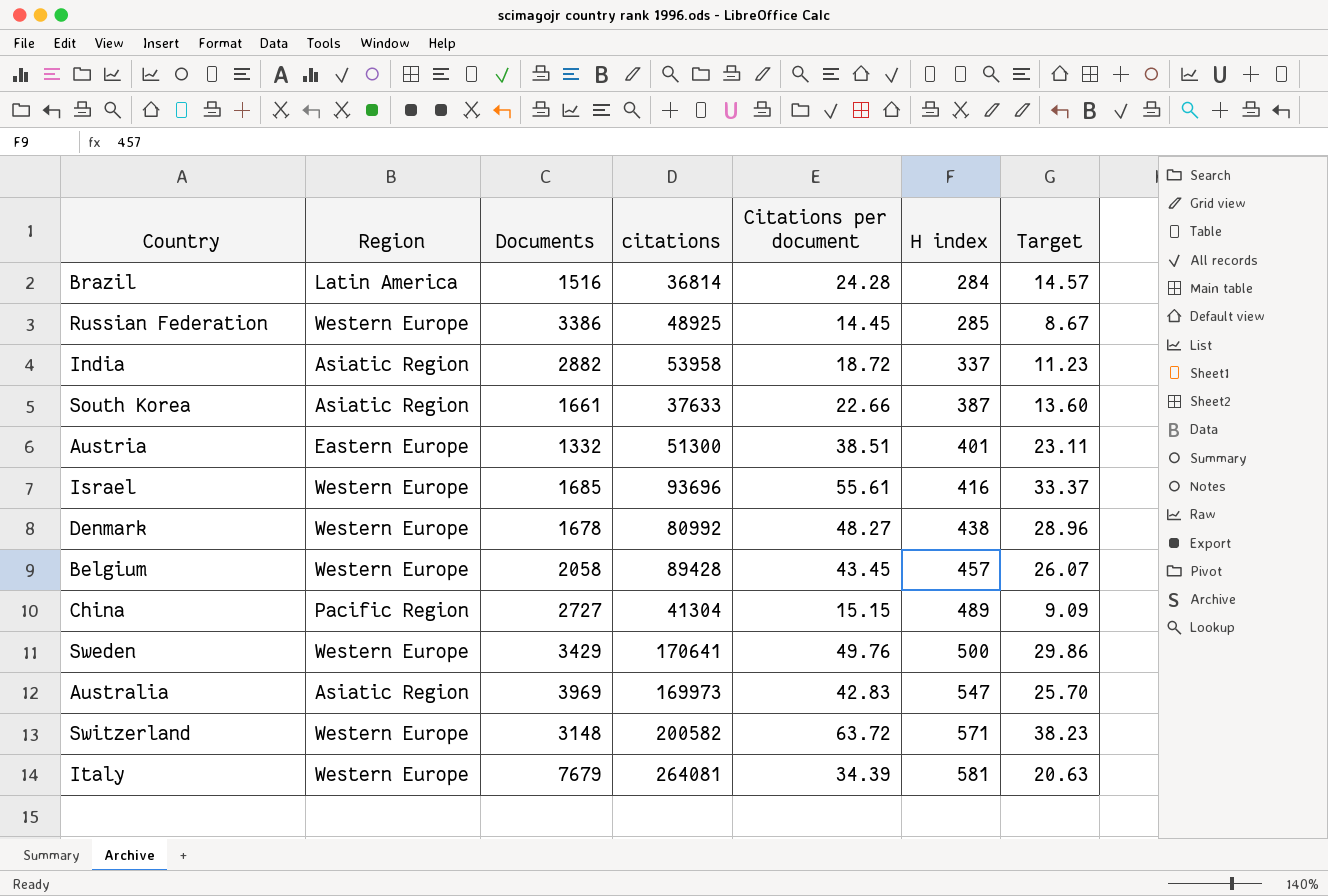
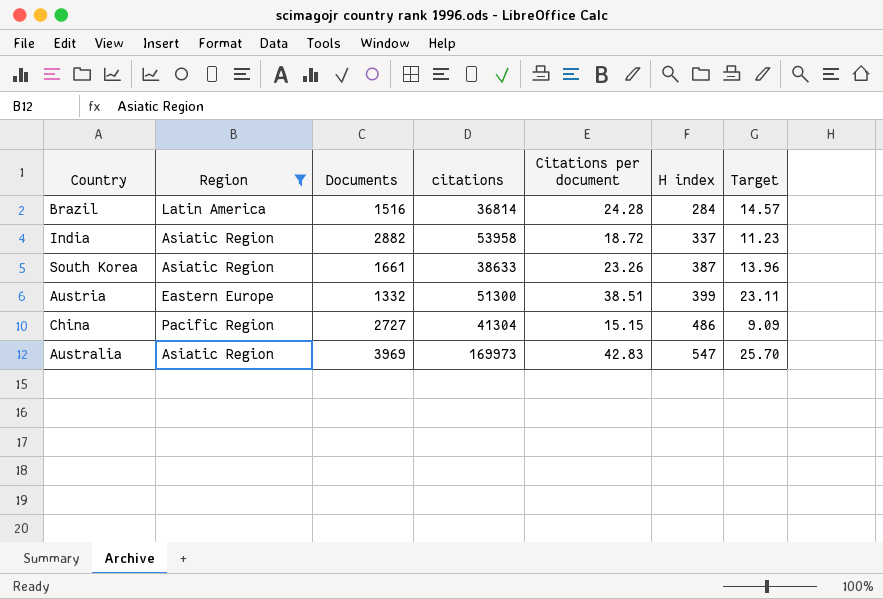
filter: none -> Region != Western Europe
South Korea | citations: 37633 -> 38633
South Korea | Citations per document: 22.66 -> 23.26
South Korea | Target: 13.60 -> 13.96
Austria | H index: 401 -> 399
China | H index: 489 -> 486

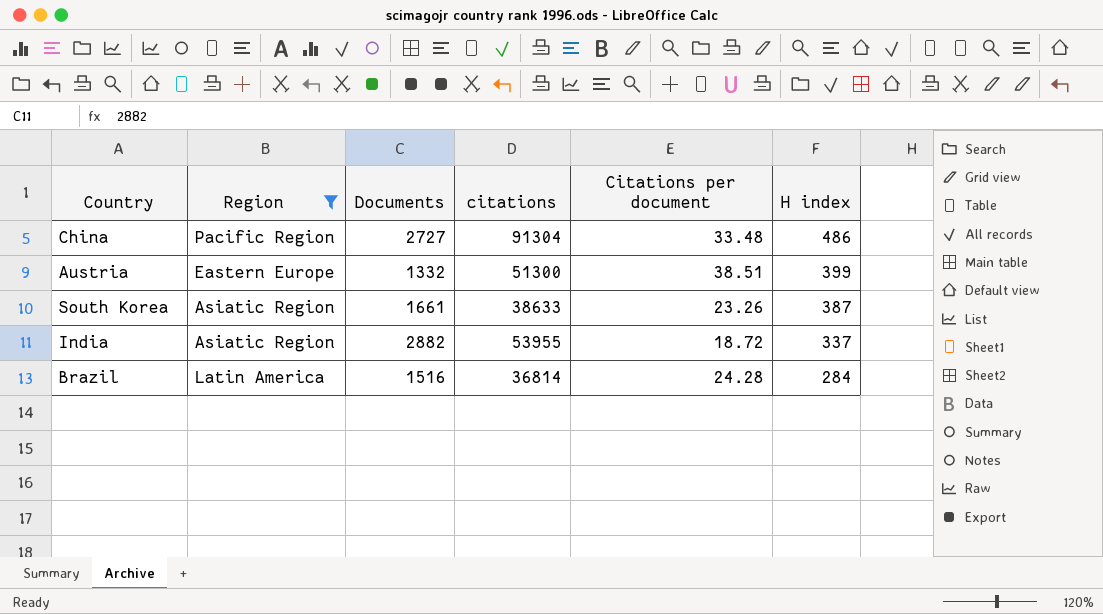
row order: H index ascending -> H index descending
column Target | formula: [Citations per document] * 0.6 -> none
row Australia: Asiatic Region | 3969 | 169973 | 42.83 | 547 | 25.70 -> none
China | citations: 41304 -> 91304
China | Citations per document: 15.15 -> 33.48
India | citations: 53958 -> 53955

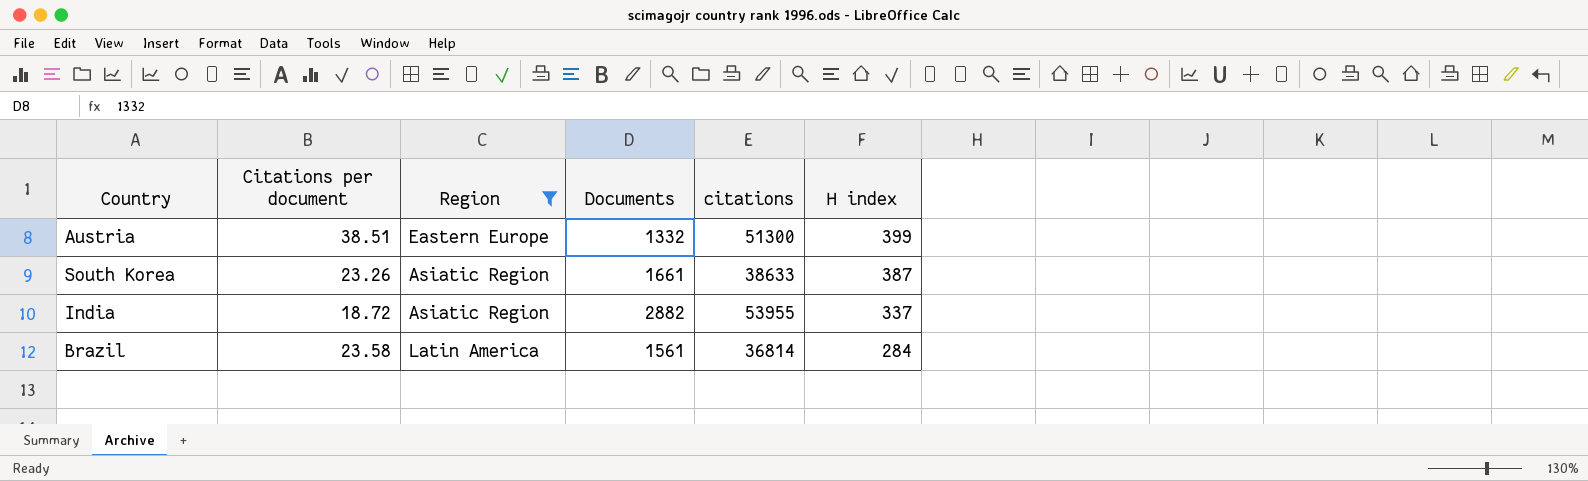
column Citations per document | position: 5 -> 2
row China: Pacific Region | 2727 | 91304 | 33.48 | 486 -> none
Brazil | Citations per document: 24.28 -> 23.58
Brazil | Documents: 1516 -> 1561

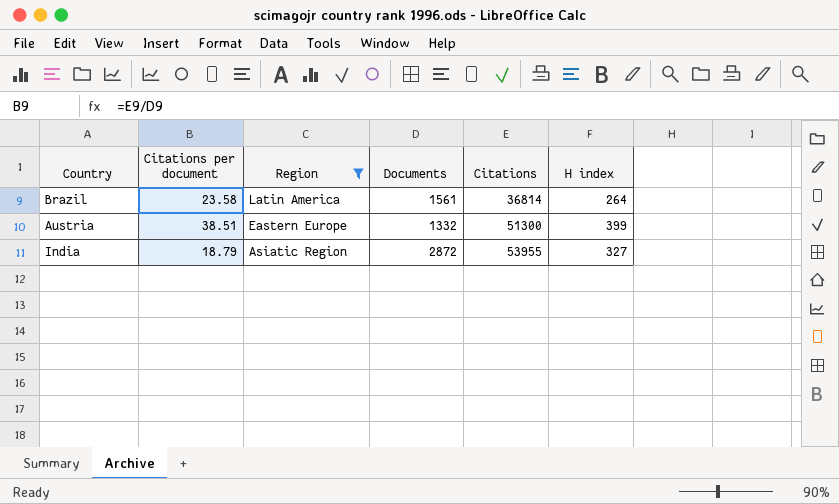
row order: H index descending -> Region descending
column name: citations -> Citations
row South Korea: 23.26 | Asiatic Region | 1661 | 38633 | 387 -> none
Brazil | H index: 284 -> 264
India | Citations per document: 18.72 -> 18.79
India | Documents: 2882 -> 2872
India | H index: 337 -> 327

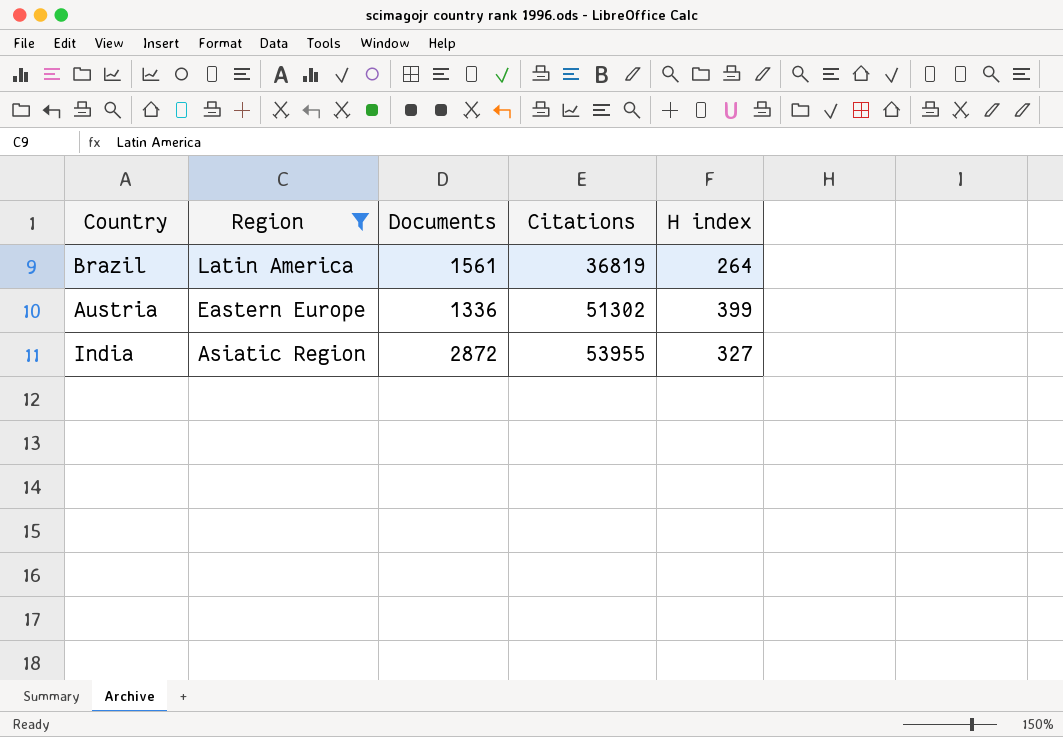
column Citations per document | formula: [Citations] / [Documents] -> none
Brazil | Citations: 36814 -> 36819
Austria | Documents: 1332 -> 1336
Austria | Citations: 51300 -> 51302

